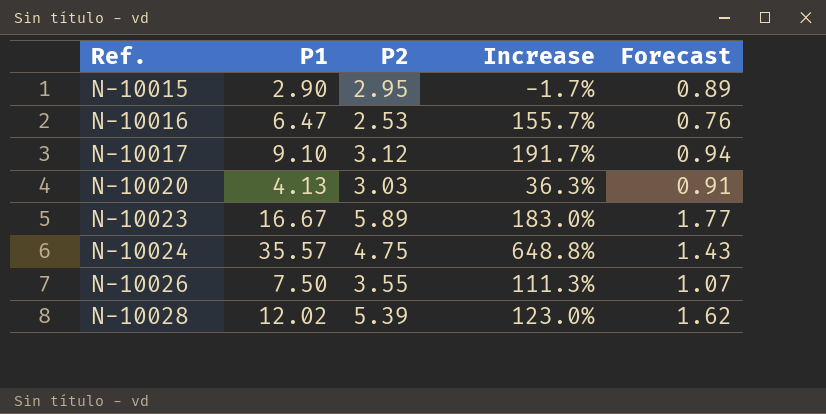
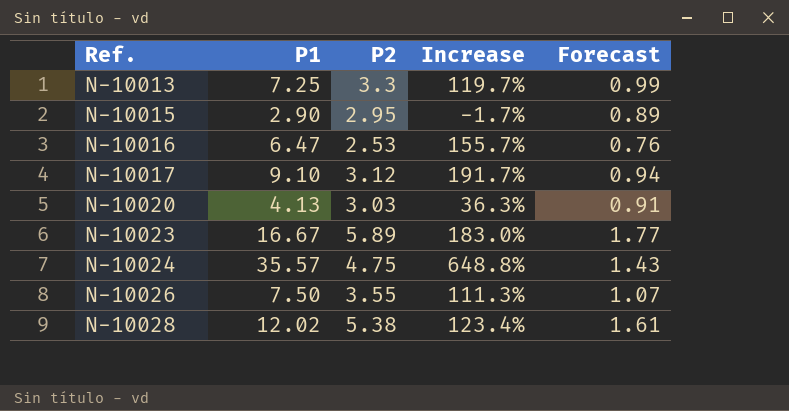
row N-10013: none -> 7.25 | 3.3 | 119.7% | 0.99
N-10028 | P2: 5.39 -> 5.38
N-10028 | Increase: 123.0% -> 123.4%
N-10028 | Forecast: 1.62 -> 1.61

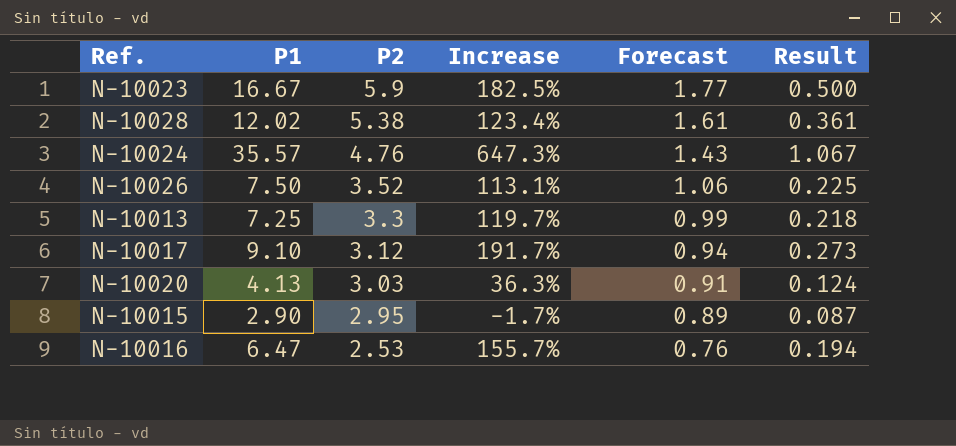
row order: Ref. ascending -> P2 descending
column Result | formula: none -> [P1] * 0.03
N-10023 | P2: 5.89 -> 5.9
N-10023 | Increase: 183.0% -> 182.5%
N-10024 | P2: 4.75 -> 4.76
N-10024 | Increase: 648.8% -> 647.3%
N-10026 | P2: 3.55 -> 3.52
N-10026 | Increase: 111.3% -> 113.1%
N-10026 | Forecast: 1.07 -> 1.06

